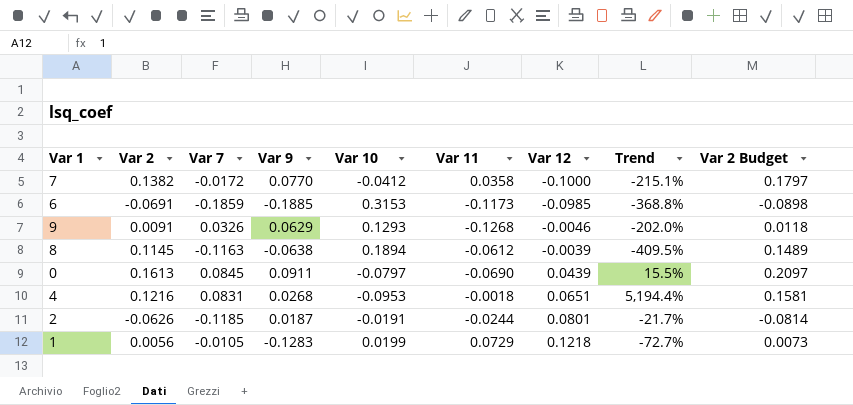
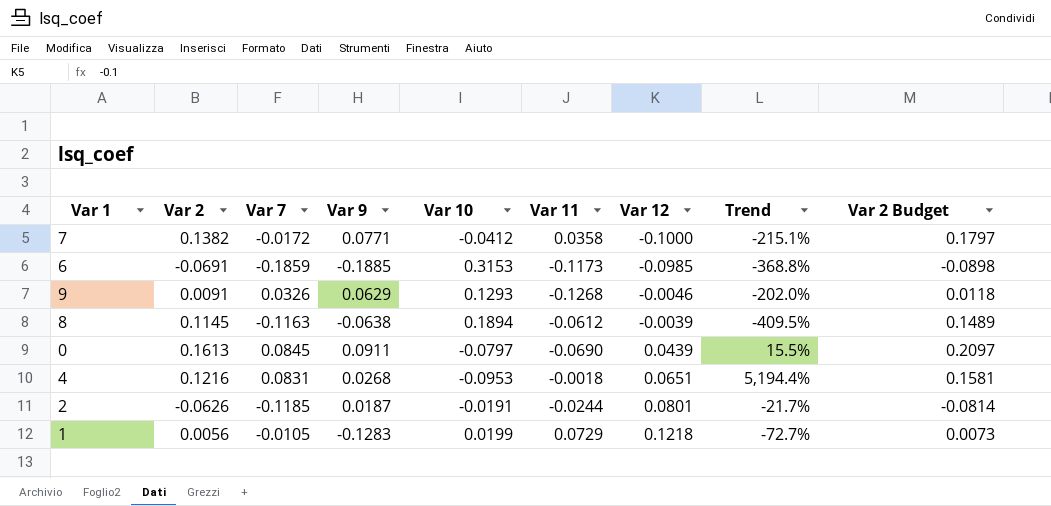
7 | Var 9: 0.0770 -> 0.0771

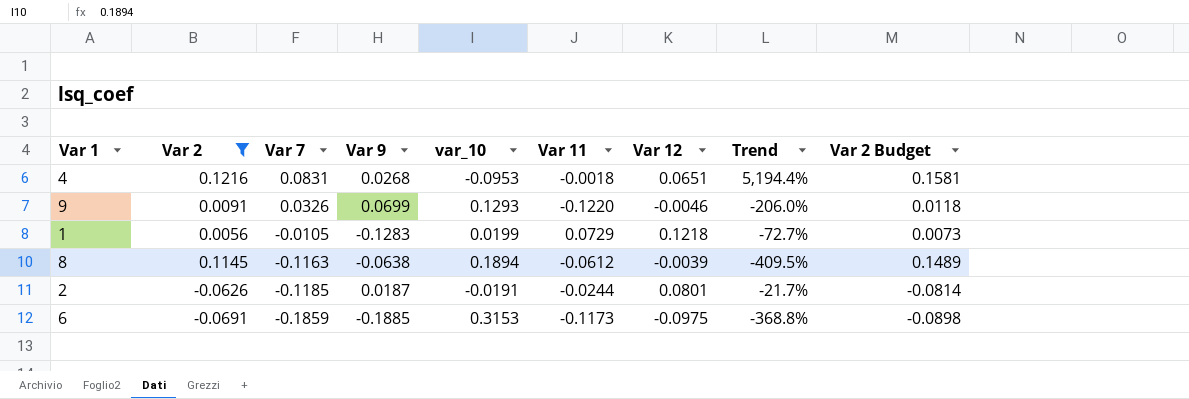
filter: none -> Var 2 <= 0.1216
row order: Var 12 ascending -> Var 7 descending
column name: Var 10 -> var_10
9 | Var 9: 0.0629 -> 0.0699
9 | Var 11: -0.1268 -> -0.1220
9 | Trend: -202.0% -> -206.0%
6 | Var 12: -0.0985 -> -0.0975

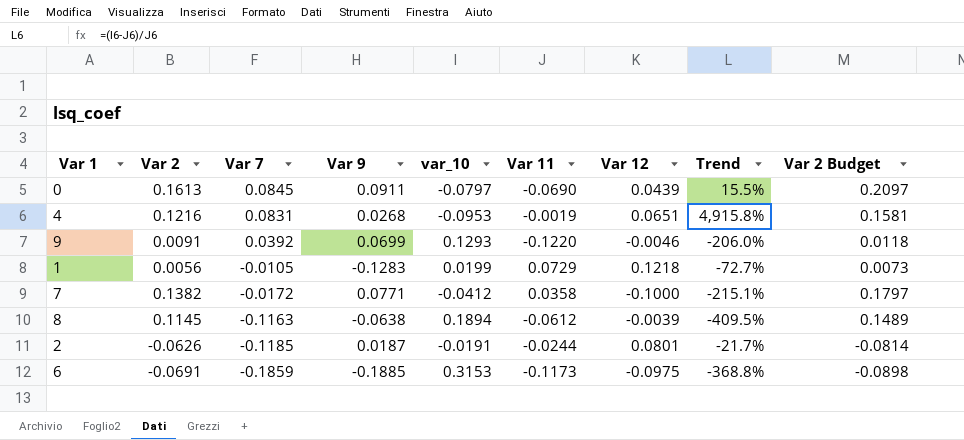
filter: Var 2 <= 0.1216 -> none
4 | Var 11: -0.0018 -> -0.0019
4 | Trend: 5,194.4% -> 4,915.8%
9 | Var 7: 0.0326 -> 0.0392

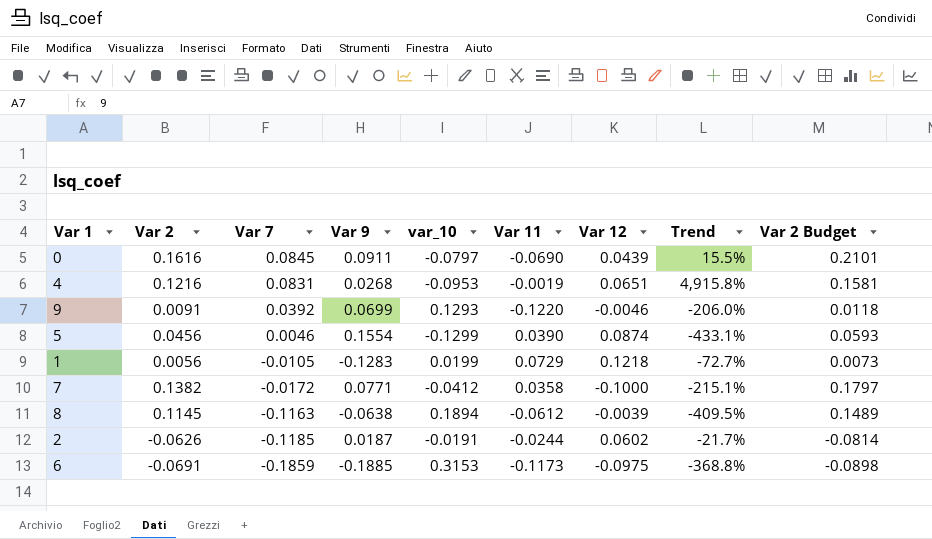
0 | Var 2: 0.1613 -> 0.1616
0 | Var 2 Budget: 0.2097 -> 0.2101
row 5: none -> 0.0456 | 0.0046 | 0.1554 | -0.1299 | 0.0390 | 0.0874 | -433.1% | 0.0593
2 | Var 12: 0.0801 -> 0.0602

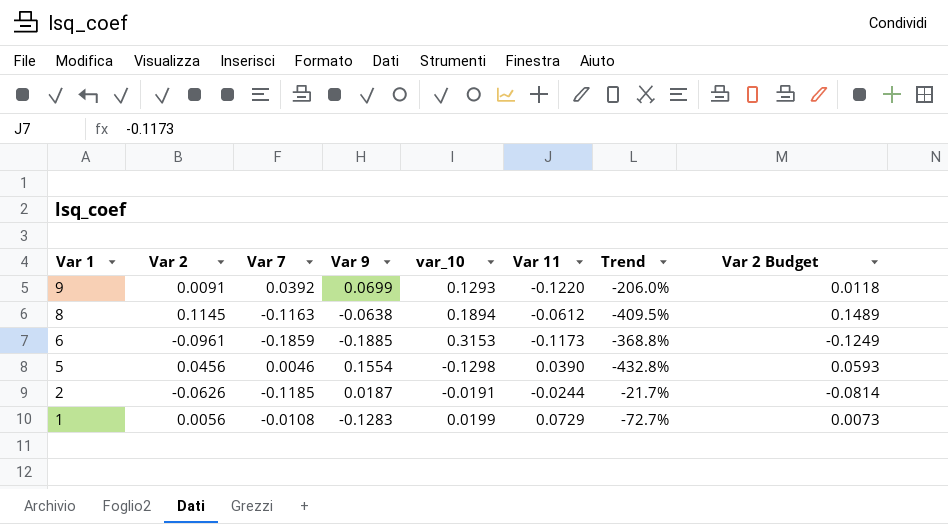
row order: Var 7 descending -> Var 1 descending
column Var 12 | position: 7 -> none
row 0: 0.1616 | 0.0845 | 0.0911 | -0.0797 | -0.0690 | 0.0439 | 15.5% | 0.2101 -> none
row 4: 0.1216 | 0.0831 | 0.0268 | -0.0953 | -0.0019 | 0.0651 | 4,915.8% | 0.1581 -> none
row 7: 0.1382 | -0.0172 | 0.0771 | -0.0412 | 0.0358 | -0.1000 | -215.1% | 0.1797 -> none
6 | Var 2: -0.0691 -> -0.0961
6 | Var 2 Budget: -0.0898 -> -0.1249
5 | var_10: -0.1299 -> -0.1298
5 | Trend: -433.1% -> -432.8%
1 | Var 7: -0.0105 -> -0.0108

